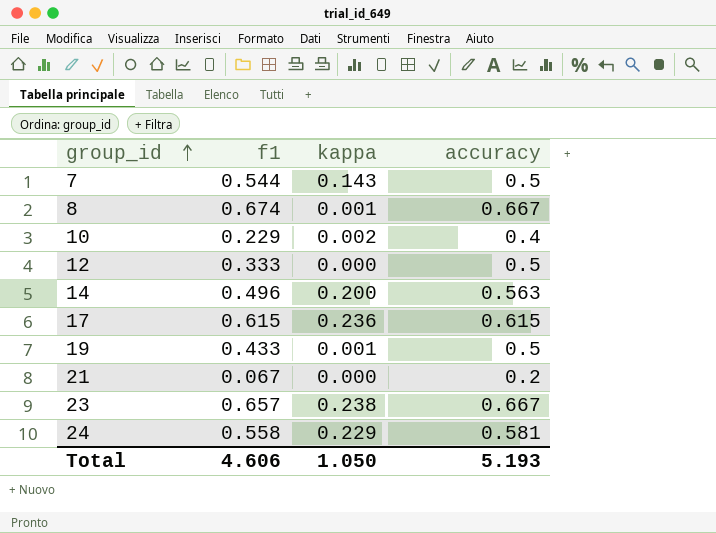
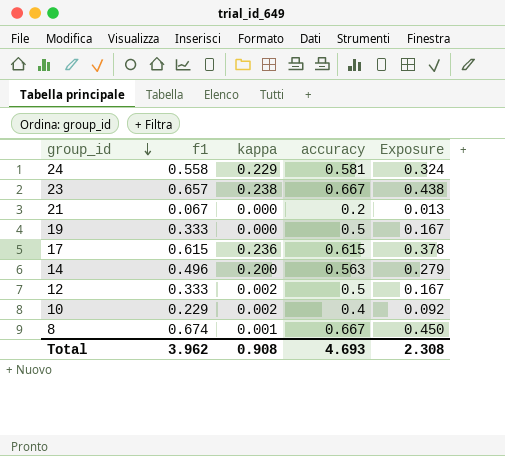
row order: group_id ascending -> group_id descending
column Exposure | formula: none -> [f1] * [accuracy]
row 7: 0.544 | 0.143 | 0.5 -> none
19 | f1: 0.433 -> 0.333
19 | kappa: 0.001 -> 0.000
12 | kappa: 0.000 -> 0.002
Total | f1: 4.606 -> 3.962
Total | kappa: 1.050 -> 0.908
Total | accuracy: 5.193 -> 4.693

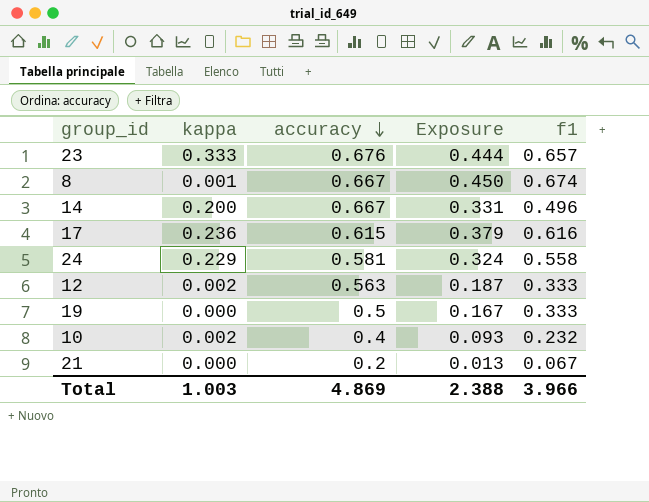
row order: group_id descending -> accuracy descending
column f1 | position: 2 -> 5
23 | kappa: 0.238 -> 0.333
23 | accuracy: 0.667 -> 0.676
23 | Exposure: 0.438 -> 0.444
14 | accuracy: 0.563 -> 0.667
14 | Exposure: 0.279 -> 0.331
17 | Exposure: 0.378 -> 0.379
17 | f1: 0.615 -> 0.616
12 | accuracy: 0.5 -> 0.563
12 | Exposure: 0.167 -> 0.187
10 | Exposure: 0.092 -> 0.093
10 | f1: 0.229 -> 0.232
Total | kappa: 0.908 -> 1.003
Total | accuracy: 4.693 -> 4.869
Total | Exposure: 2.308 -> 2.388
Total | f1: 3.962 -> 3.966

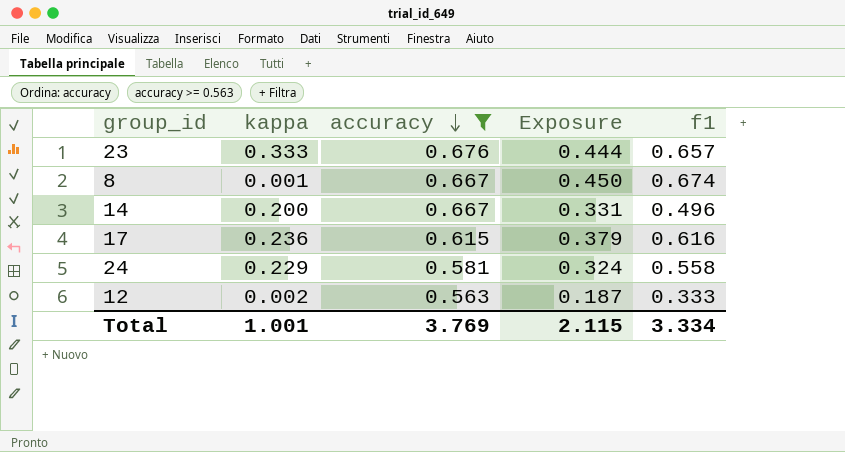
filter: none -> accuracy >= 0.563
Total | kappa: 1.003 -> 1.001
Total | accuracy: 4.869 -> 3.769
Total | Exposure: 2.388 -> 2.115
Total | f1: 3.966 -> 3.334

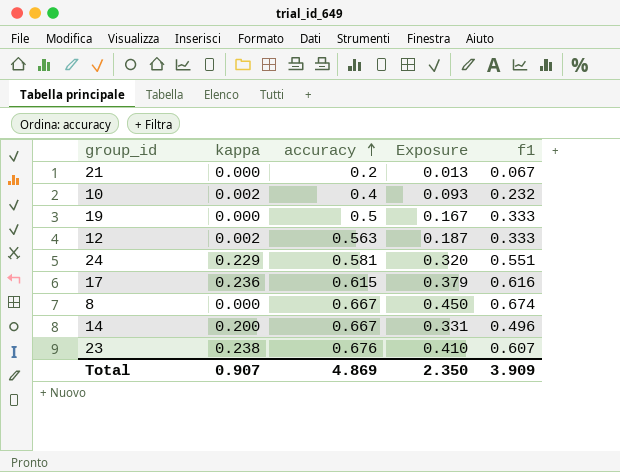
filter: accuracy >= 0.563 -> none
row order: accuracy descending -> accuracy ascending
24 | Exposure: 0.324 -> 0.320
24 | f1: 0.558 -> 0.551
8 | kappa: 0.001 -> 0.000
23 | kappa: 0.333 -> 0.238
23 | Exposure: 0.444 -> 0.410
23 | f1: 0.657 -> 0.607
Total | kappa: 1.001 -> 0.907
Total | accuracy: 3.769 -> 4.869
Total | Exposure: 2.115 -> 2.350
Total | f1: 3.334 -> 3.909

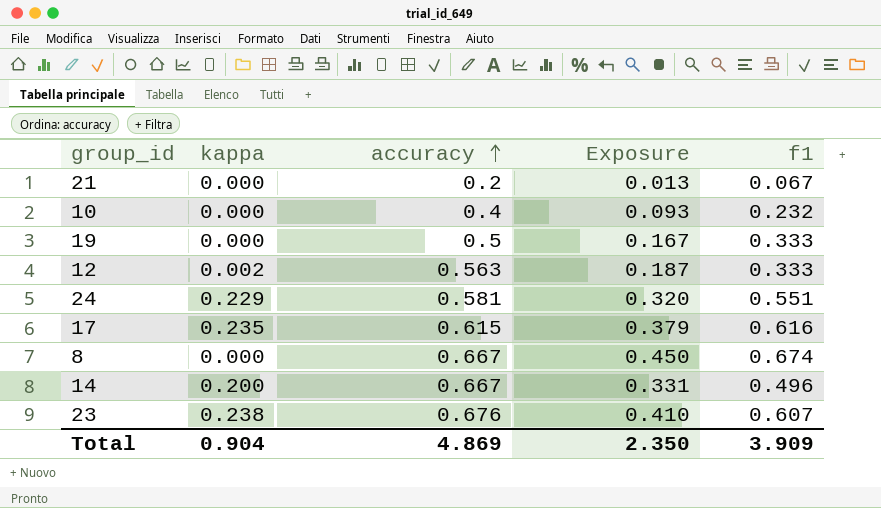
10 | kappa: 0.002 -> 0.000
17 | kappa: 0.236 -> 0.235
Total | kappa: 0.907 -> 0.904

